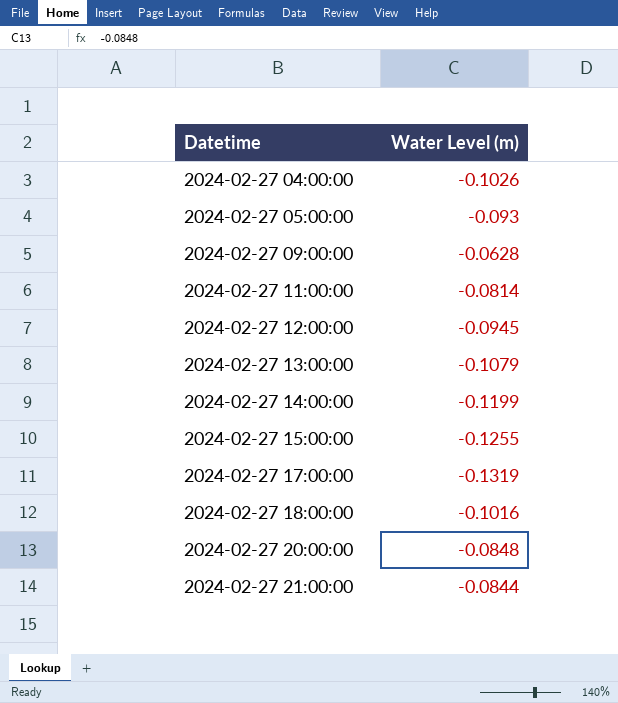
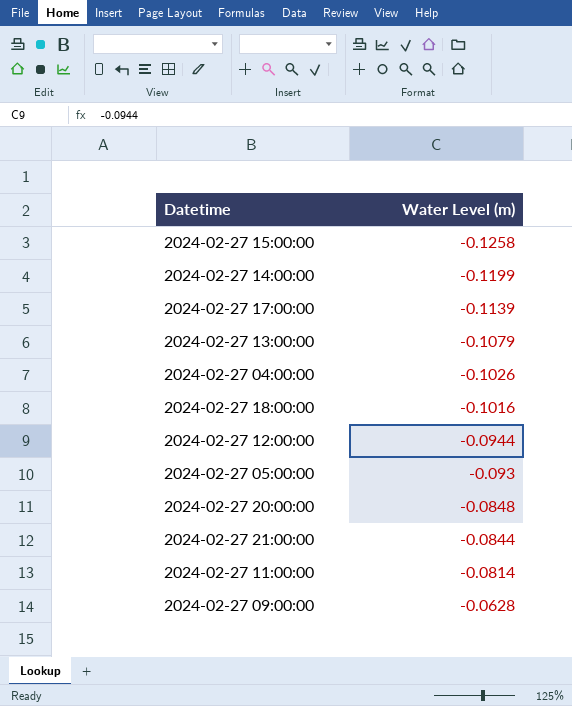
row order: Datetime ascending -> Water Level (m) ascending
2024-02-27 15:00:00 | Water Level (m): -0.1255 -> -0.1258
2024-02-27 17:00:00 | Water Level (m): -0.1319 -> -0.1139
2024-02-27 12:00:00 | Water Level (m): -0.0945 -> -0.0944

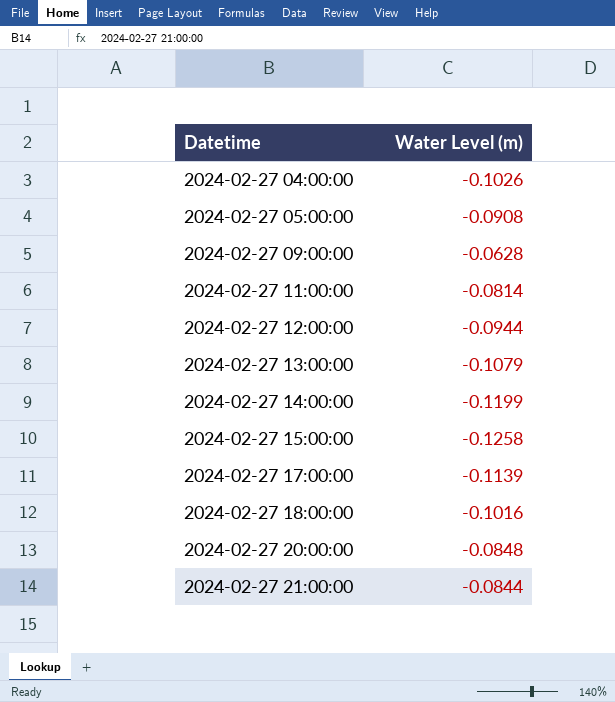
row order: Water Level (m) ascending -> Datetime ascending
2024-02-27 05:00:00 | Water Level (m): -0.093 -> -0.0908

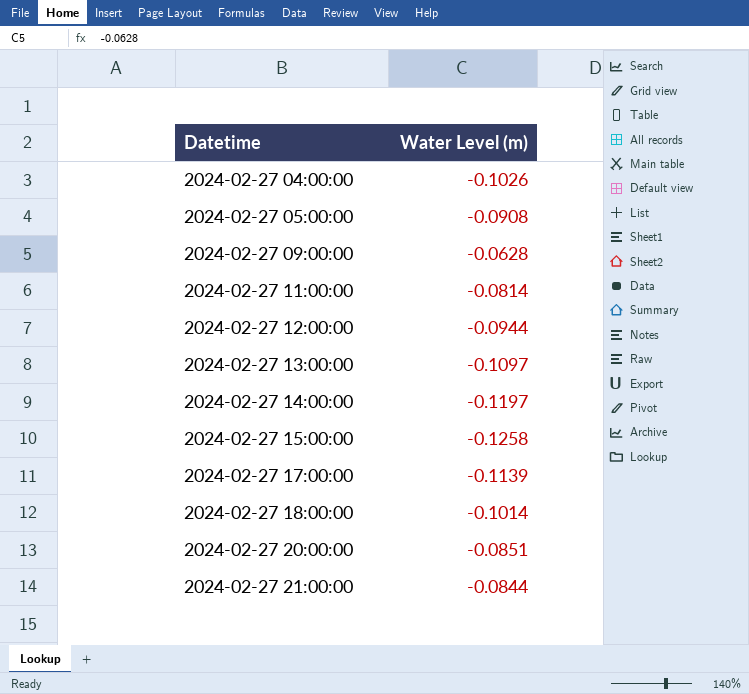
2024-02-27 13:00:00 | Water Level (m): -0.1079 -> -0.1097
2024-02-27 14:00:00 | Water Level (m): -0.1199 -> -0.1197
2024-02-27 18:00:00 | Water Level (m): -0.1016 -> -0.1014
2024-02-27 20:00:00 | Water Level (m): -0.0848 -> -0.0851

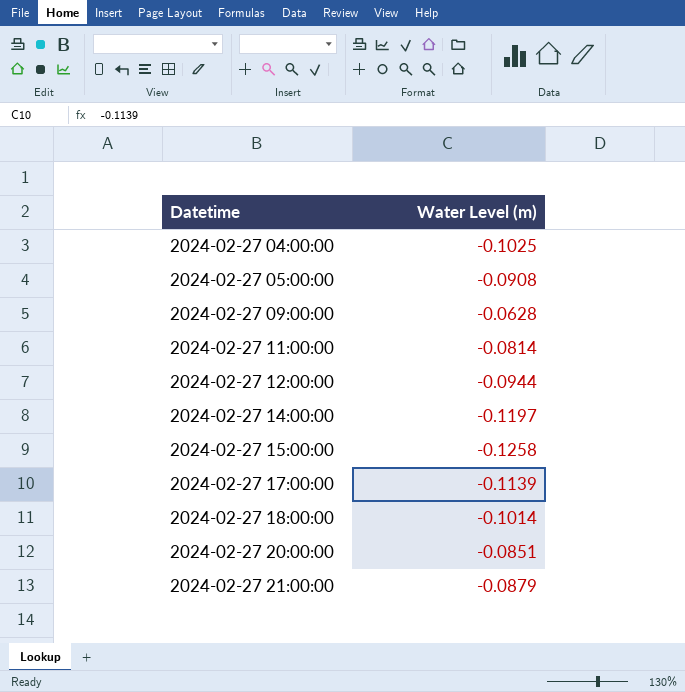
row 2024-02-27 13:00:00: -0.1097 -> none
2024-02-27 04:00:00 | Water Level (m): -0.1026 -> -0.1025
2024-02-27 21:00:00 | Water Level (m): -0.0844 -> -0.0879

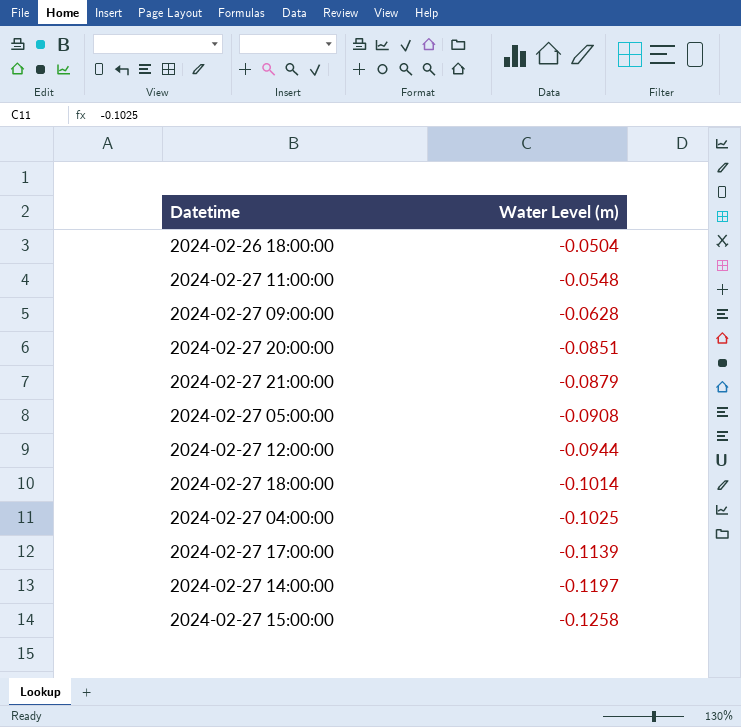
row order: Datetime ascending -> Water Level (m) descending
row 2024-02-26 18:00:00: none -> -0.0504
2024-02-27 11:00:00 | Water Level (m): -0.0814 -> -0.0548

